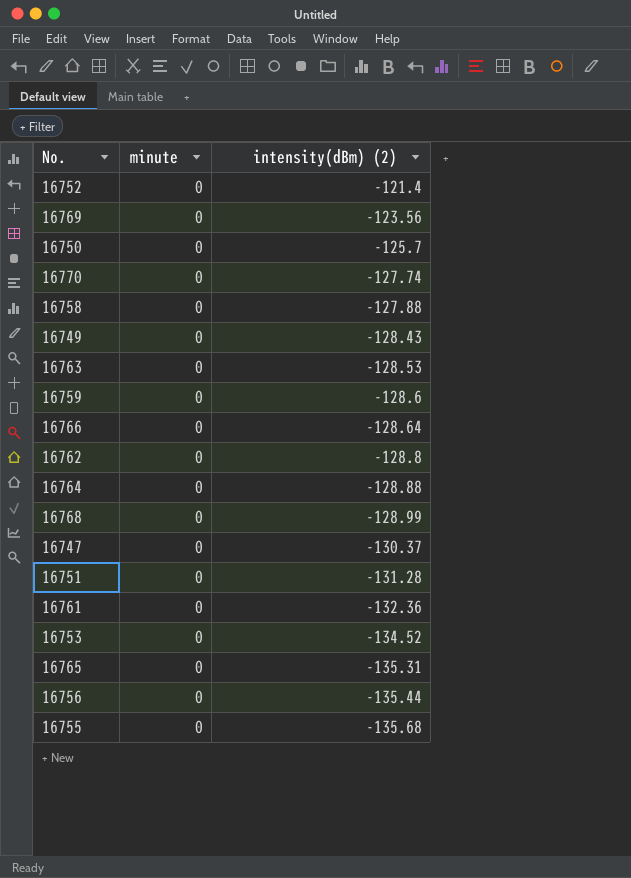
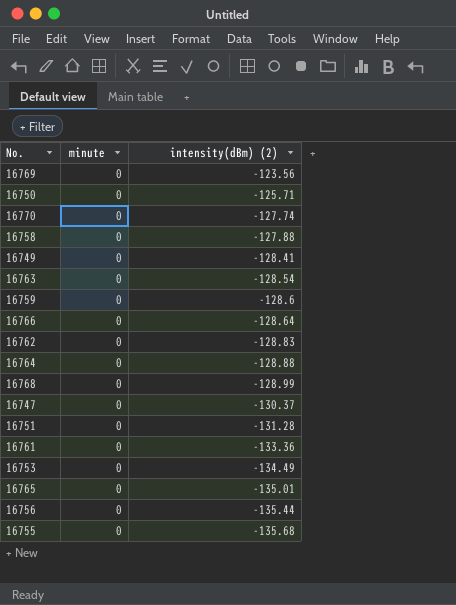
row 16752: 0 | -121.4 -> none
16750 | intensity(dBm) (2): -125.7 -> -125.71
16749 | intensity(dBm) (2): -128.43 -> -128.41
16763 | intensity(dBm) (2): -128.53 -> -128.54
16762 | intensity(dBm) (2): -128.8 -> -128.83
16761 | intensity(dBm) (2): -132.36 -> -133.36
16753 | intensity(dBm) (2): -134.52 -> -134.49
16765 | intensity(dBm) (2): -135.31 -> -135.01

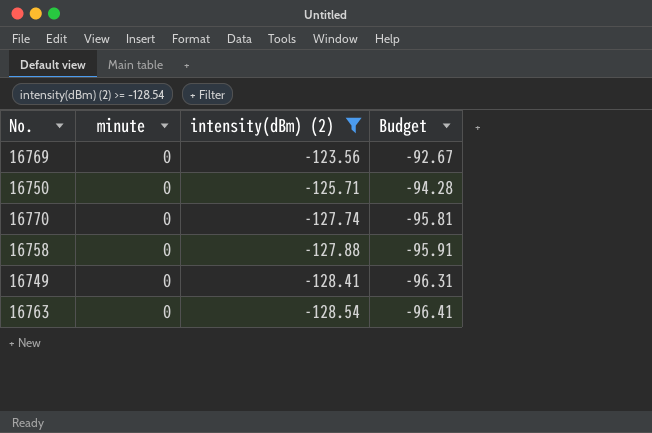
filter: none -> intensity(dBm) (2) >= -128.54
column Budget | formula: none -> [intensity(dBm) (2)] * 0.75

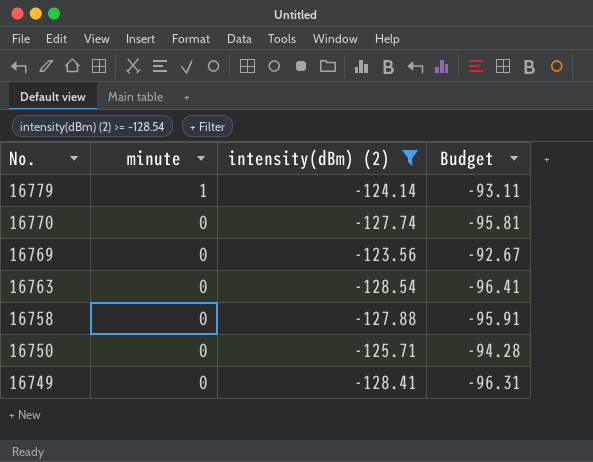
row order: intensity(dBm) (2) descending -> No. descending
row 16779: none -> 1 | -124.14 | -93.11

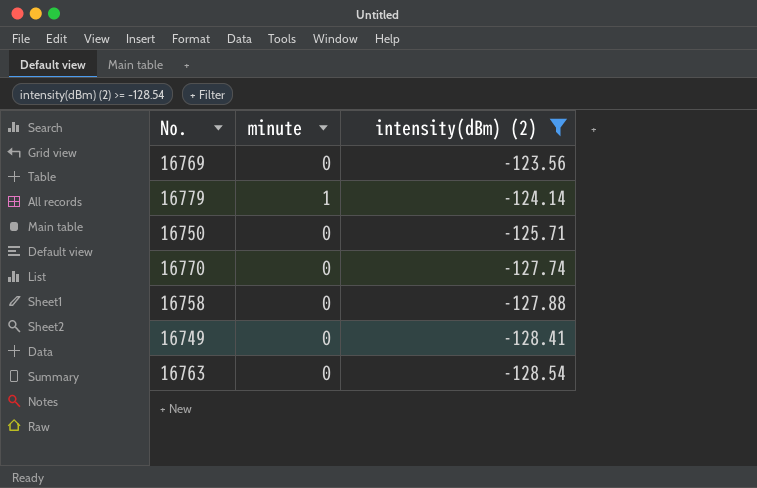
row order: No. descending -> intensity(dBm) (2) descending
column Budget | formula: [intensity(dBm) (2)] * 0.75 -> none

